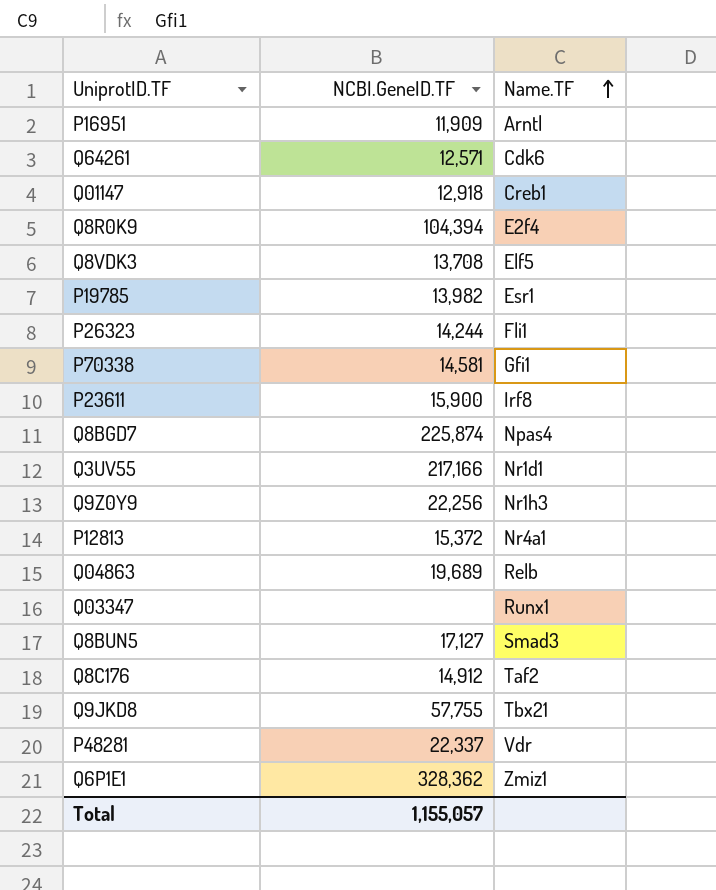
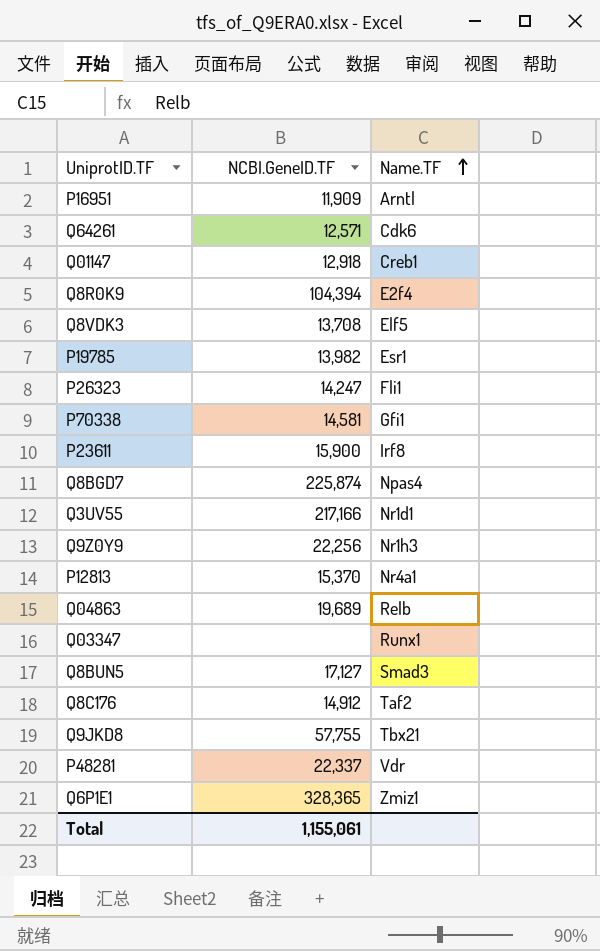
P26323 | NCBI.GeneID.TF: 14,244 -> 14,247
P12813 | NCBI.GeneID.TF: 15,372 -> 15,370
Q6P1E1 | NCBI.GeneID.TF: 328,362 -> 328,365
Total | NCBI.GeneID.TF: 1,155,057 -> 1,155,061

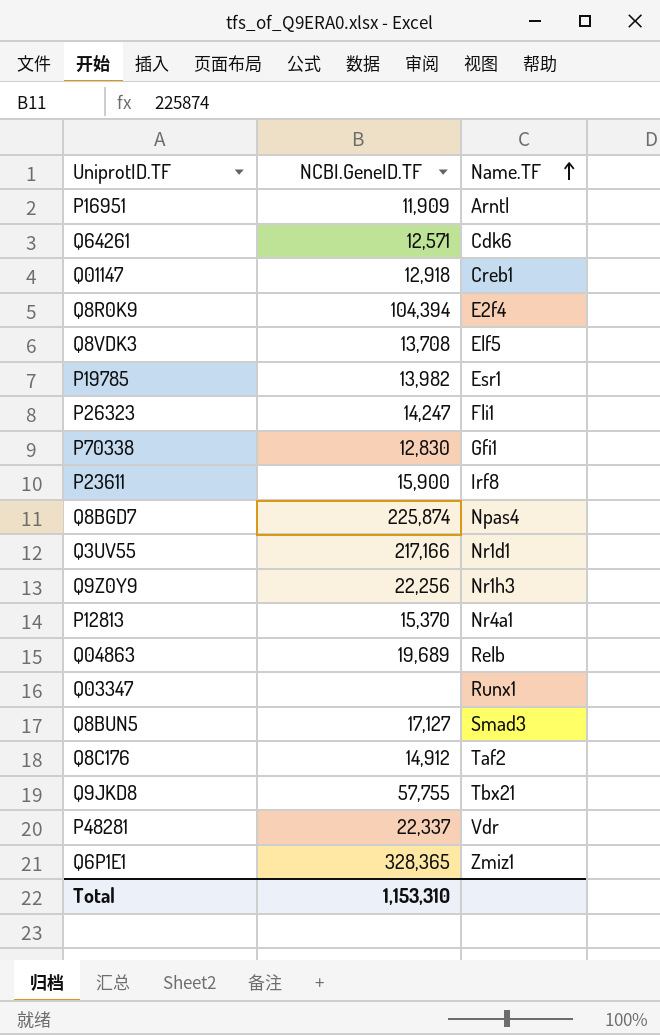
P70338 | NCBI.GeneID.TF: 14,581 -> 12,830
Total | NCBI.GeneID.TF: 1,155,061 -> 1,153,310

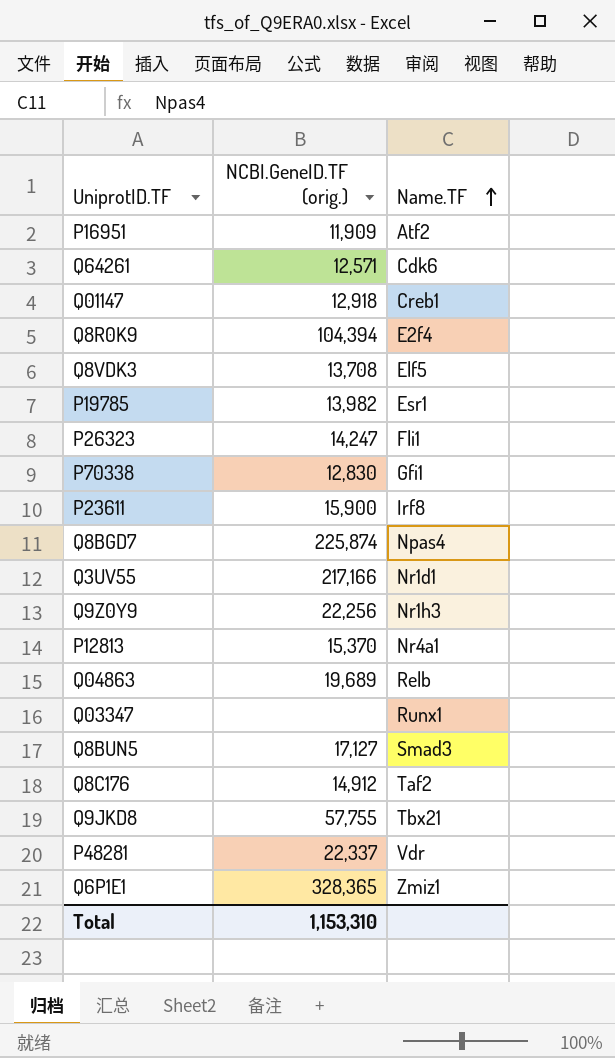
column name: NCBI.GeneID.TF -> NCBI.GeneID.TF (orig.)
P16951 | Name.TF: Arntl -> Atf2

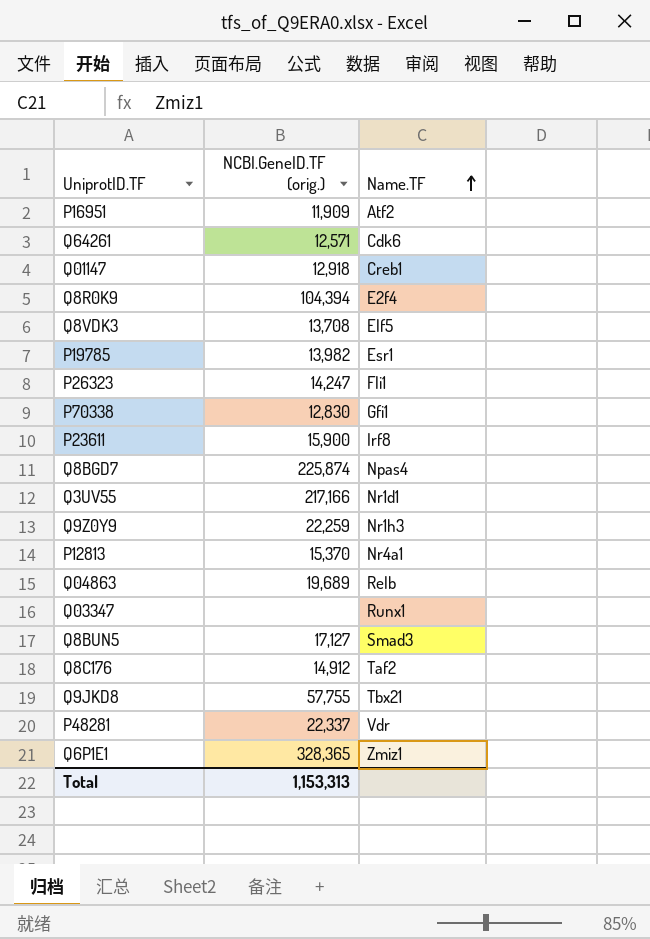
Q9Z0Y9 | NCBI.GeneID.TF (orig.): 22,256 -> 22,259
Total | NCBI.GeneID.TF (orig.): 1,153,310 -> 1,153,313

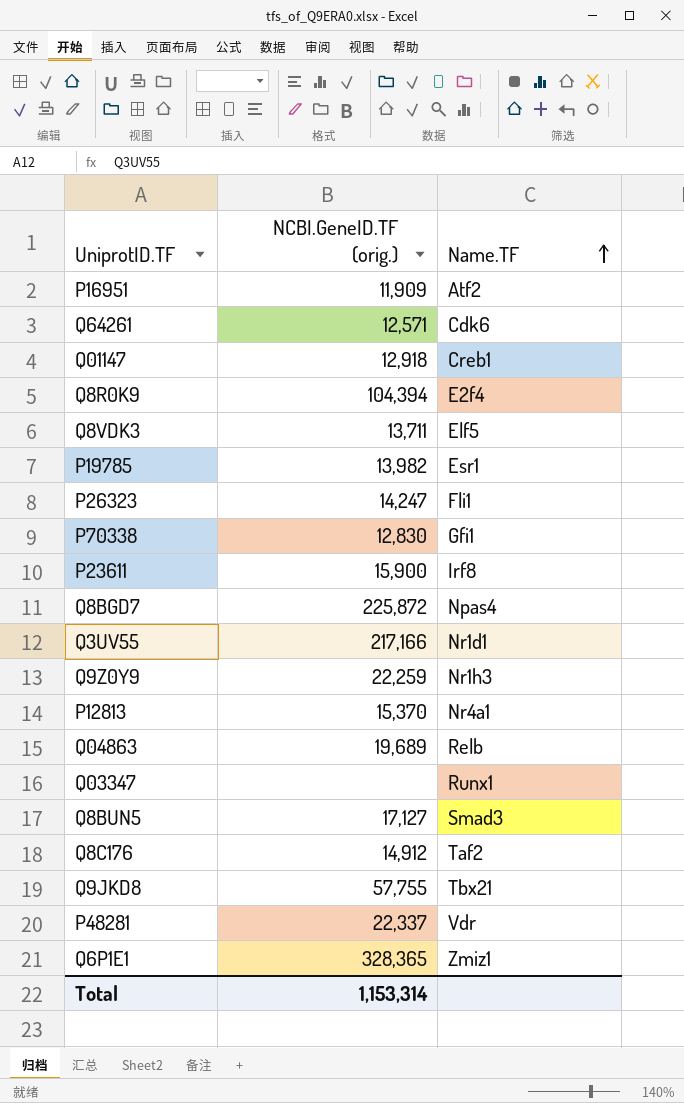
Q8VDK3 | NCBI.GeneID.TF (orig.): 13,708 -> 13,711
Q8BGD7 | NCBI.GeneID.TF (orig.): 225,874 -> 225,872
Total | NCBI.GeneID.TF (orig.): 1,153,313 -> 1,153,314

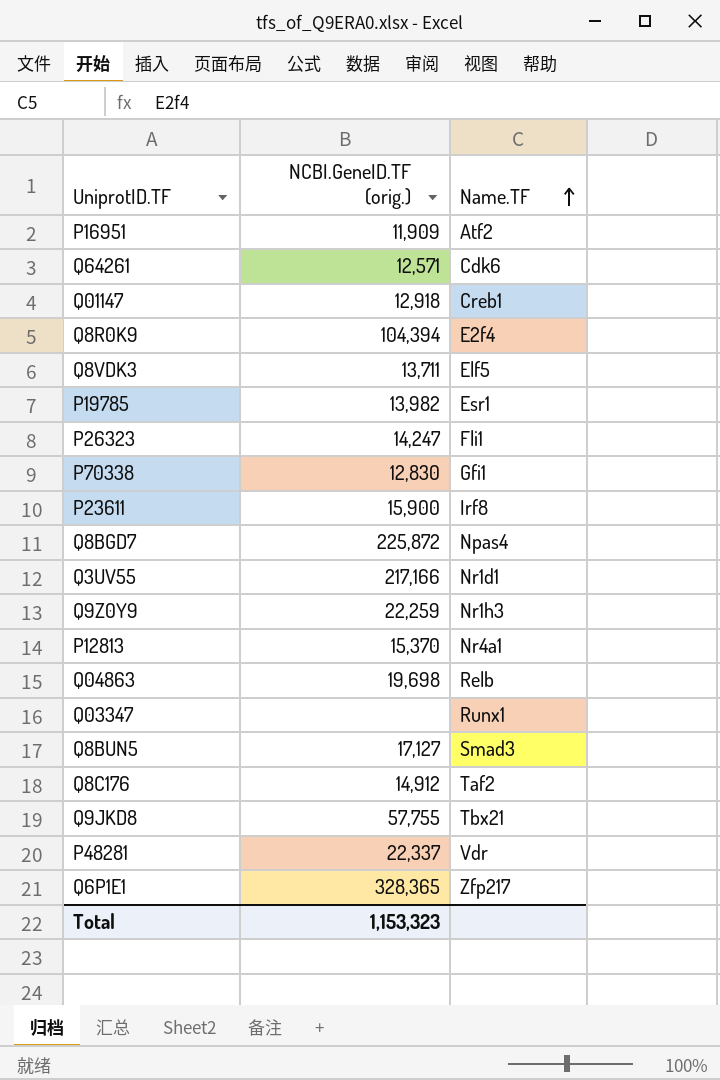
Q04863 | NCBI.GeneID.TF (orig.): 19,689 -> 19,698
Q6P1E1 | Name.TF: Zmiz1 -> Zfp217
Total | NCBI.GeneID.TF (orig.): 1,153,314 -> 1,153,323

